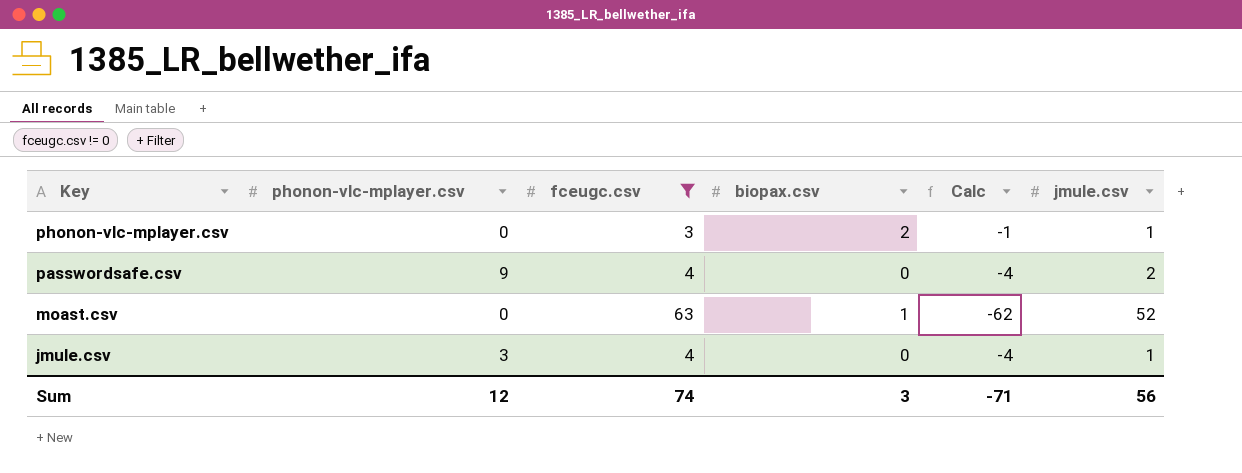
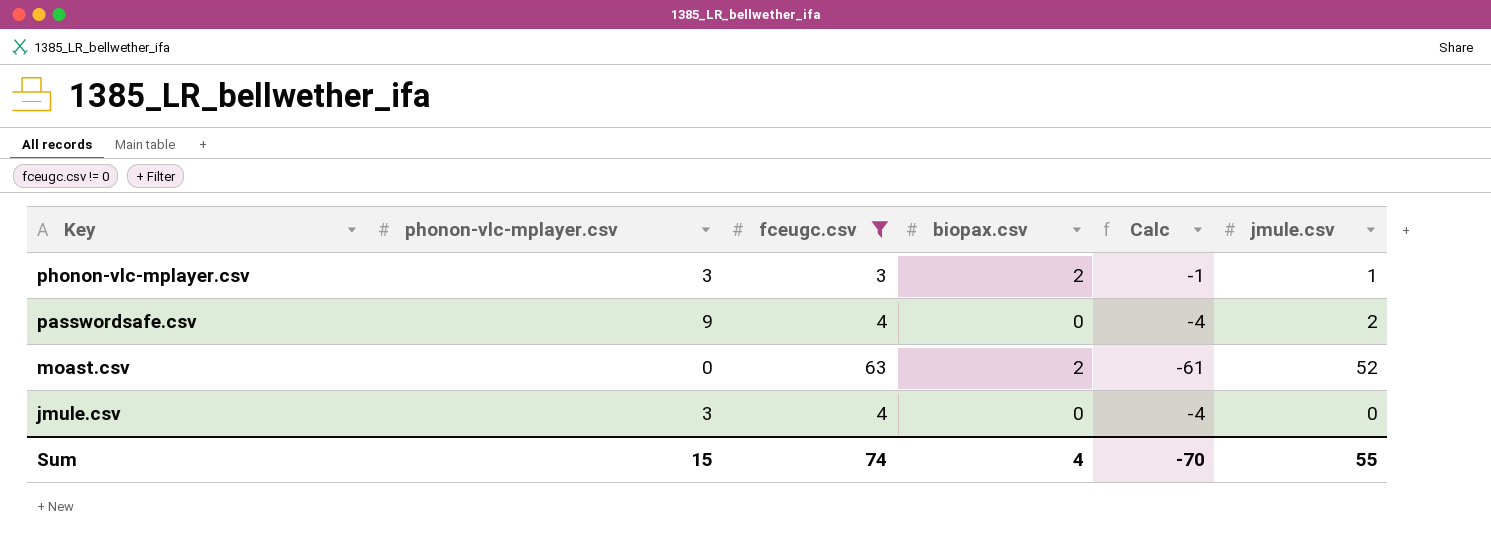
phonon-vlc-mplayer.csv | phonon-vlc-mplayer.csv: 0 -> 3
moast.csv | biopax.csv: 1 -> 2
moast.csv | Calc: -62 -> -61
jmule.csv | jmule.csv: 1 -> 0
Sum | phonon-vlc-mplayer.csv: 12 -> 15
Sum | biopax.csv: 3 -> 4
Sum | Calc: -71 -> -70
Sum | jmule.csv: 56 -> 55

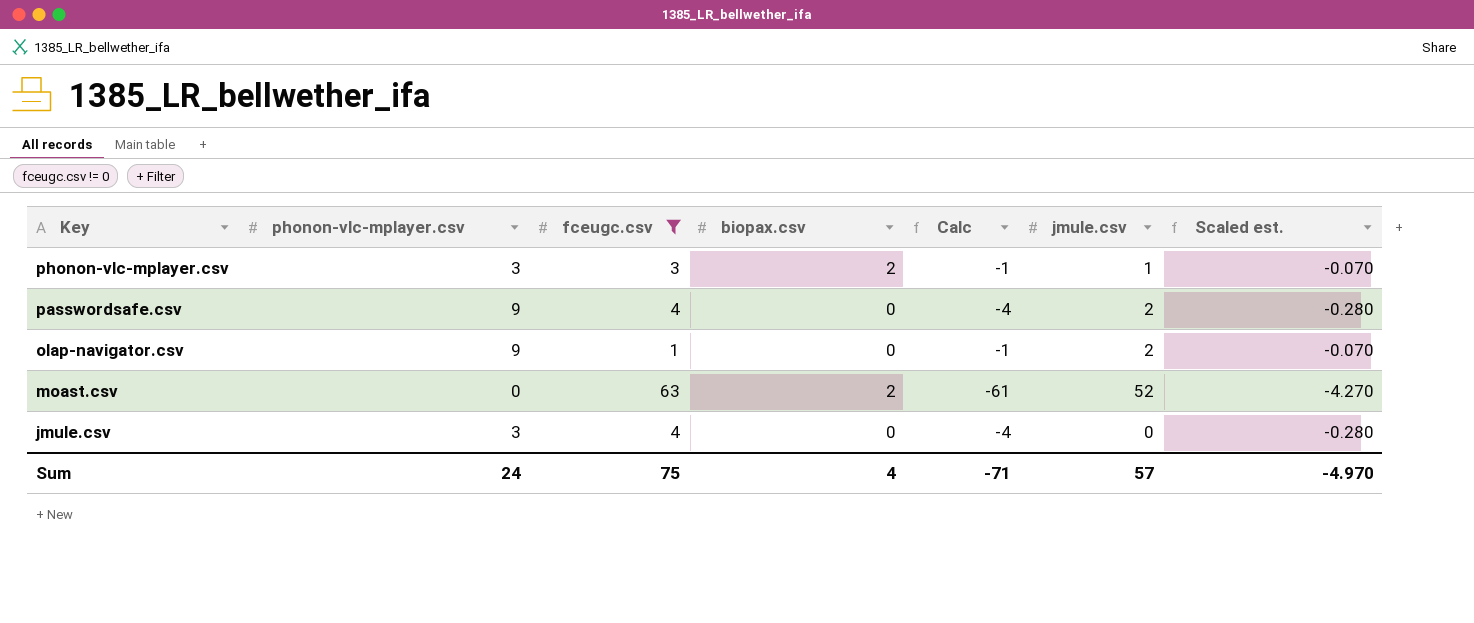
column Scaled est. | formula: none -> [Calc] * 0.07
row olap-navigator.csv: none -> 9 | 1 | 0 | -1 | 2 | -0.070
Sum | phonon-vlc-mplayer.csv: 15 -> 24
Sum | fceugc.csv: 74 -> 75
Sum | Calc: -70 -> -71
Sum | jmule.csv: 55 -> 57

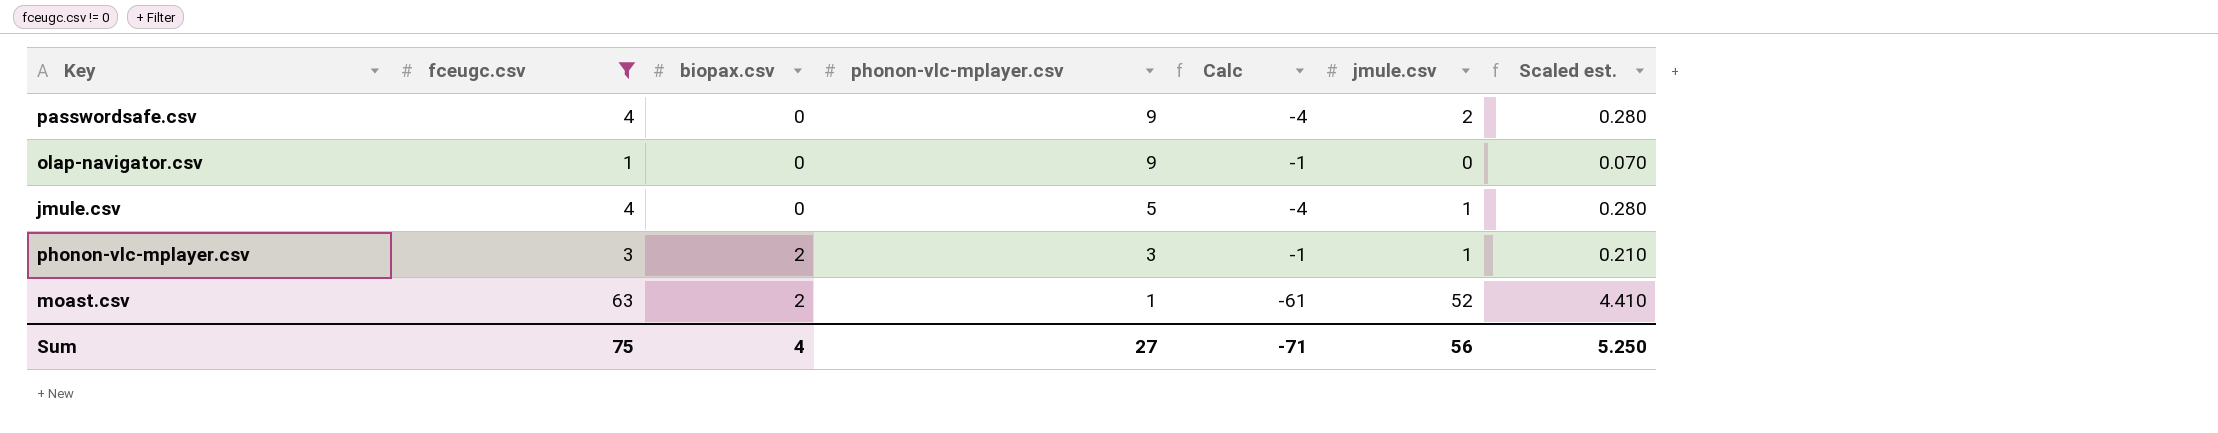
row order: Key descending -> biopax.csv ascending
column phonon-vlc-mplayer.csv | position: 2 -> 4
column Scaled est. | formula: [Calc] * 0.07 -> [fceugc.csv] * 0.07
olap-navigator.csv | jmule.csv: 2 -> 0
jmule.csv | phonon-vlc-mplayer.csv: 3 -> 5
jmule.csv | jmule.csv: 0 -> 1
moast.csv | phonon-vlc-mplayer.csv: 0 -> 1
Sum | phonon-vlc-mplayer.csv: 24 -> 27
Sum | jmule.csv: 57 -> 56
Sum | Scaled est.: -4.970 -> 5.250

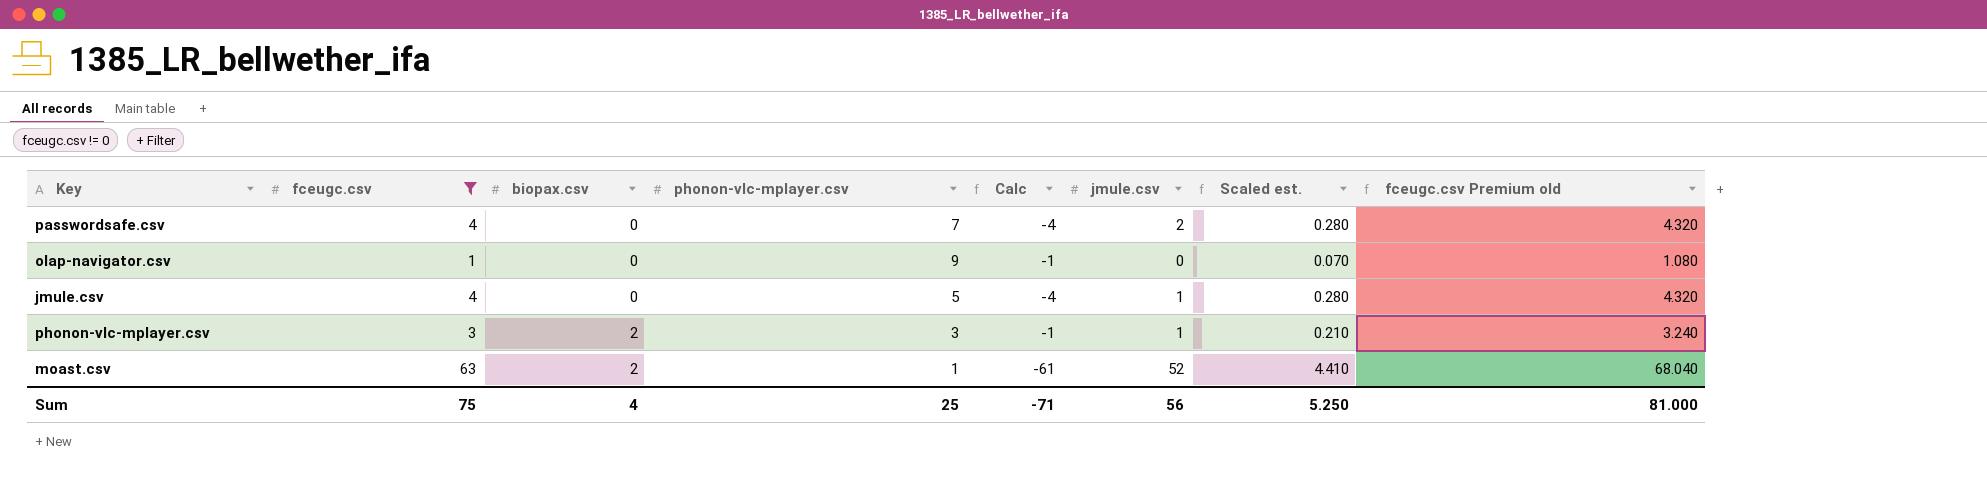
column fceugc.csv Premium old | formula: none -> [fceugc.csv] * 1.08
passwordsafe.csv | phonon-vlc-mplayer.csv: 9 -> 7
Sum | phonon-vlc-mplayer.csv: 27 -> 25

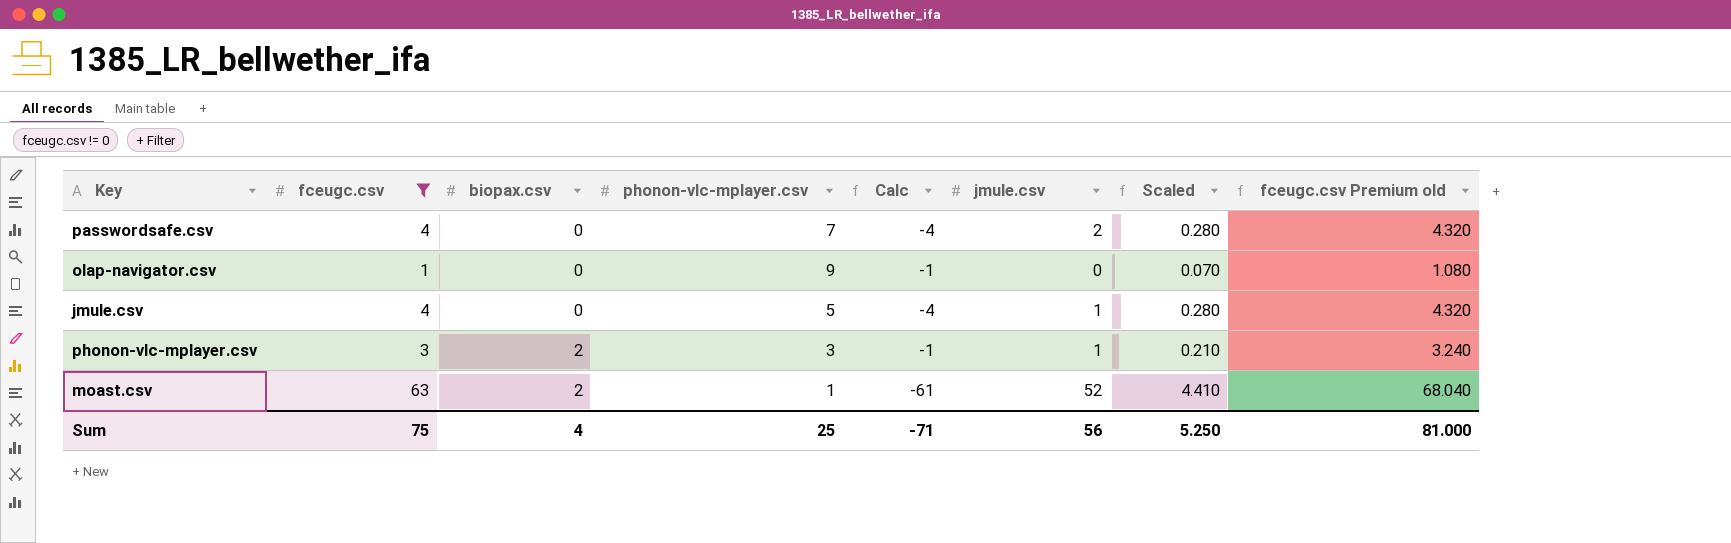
column name: Scaled est. -> Scaled

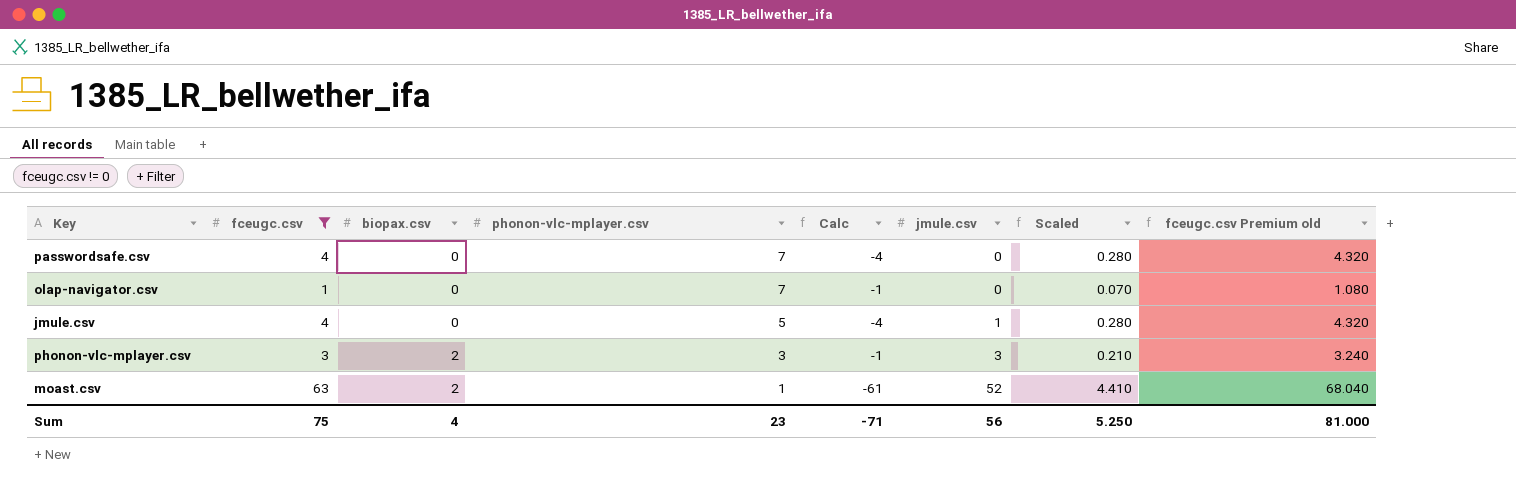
passwordsafe.csv | jmule.csv: 2 -> 0
olap-navigator.csv | phonon-vlc-mplayer.csv: 9 -> 7
phonon-vlc-mplayer.csv | jmule.csv: 1 -> 3
Sum | phonon-vlc-mplayer.csv: 25 -> 23

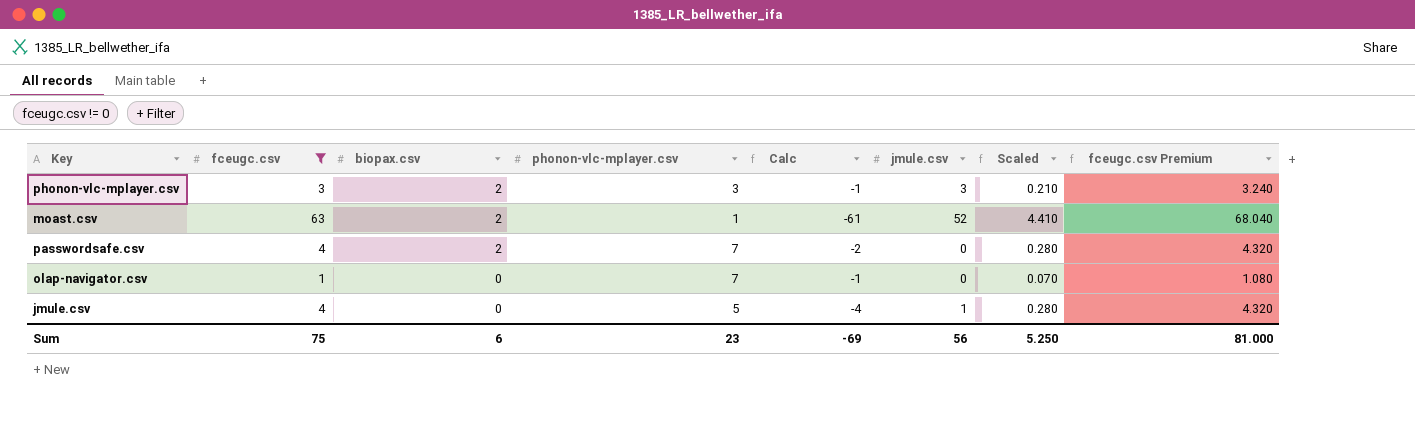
row order: biopax.csv ascending -> biopax.csv descending
column name: fceugc.csv Premium old -> fceugc.csv Premium
passwordsafe.csv | biopax.csv: 0 -> 2
passwordsafe.csv | Calc: -4 -> -2
Sum | biopax.csv: 4 -> 6
Sum | Calc: -71 -> -69

